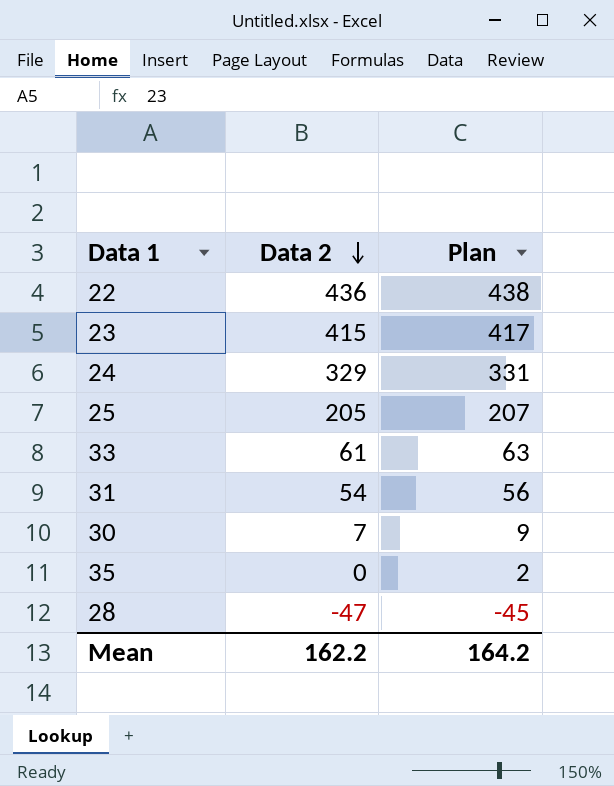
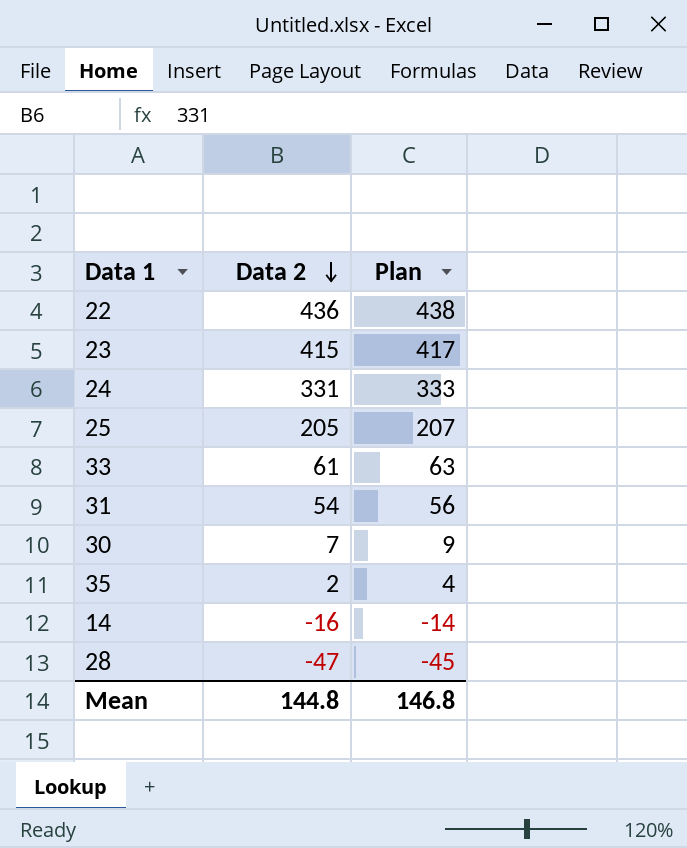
24 | Data 2: 329 -> 331
24 | Plan: 331 -> 333
35 | Data 2: 0 -> 2
35 | Plan: 2 -> 4
row 14: none -> -16 | -14
Mean | Data 2: 162.2 -> 144.8
Mean | Plan: 164.2 -> 146.8

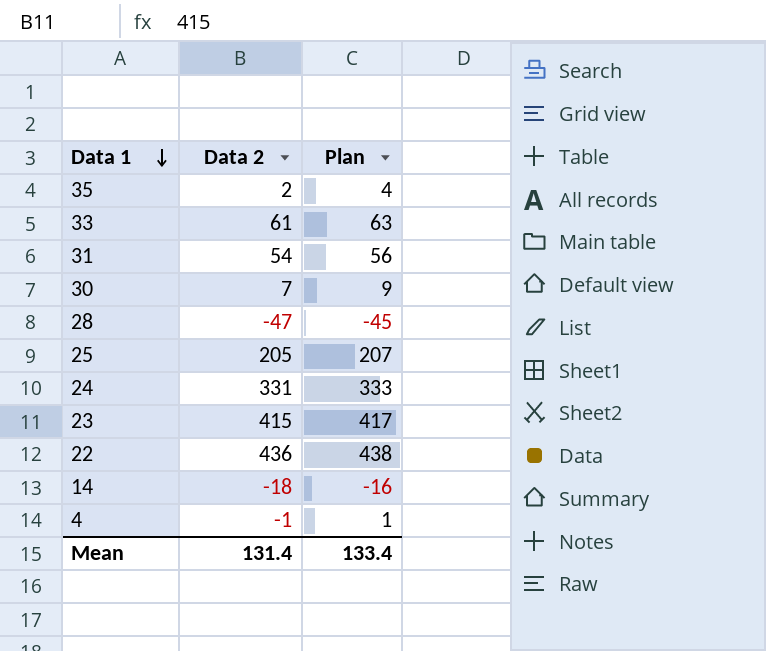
row order: Data 2 descending -> Data 1 descending
14 | Data 2: -16 -> -18
14 | Plan: -14 -> -16
row 4: none -> -1 | 1
Mean | Data 2: 144.8 -> 131.4
Mean | Plan: 146.8 -> 133.4

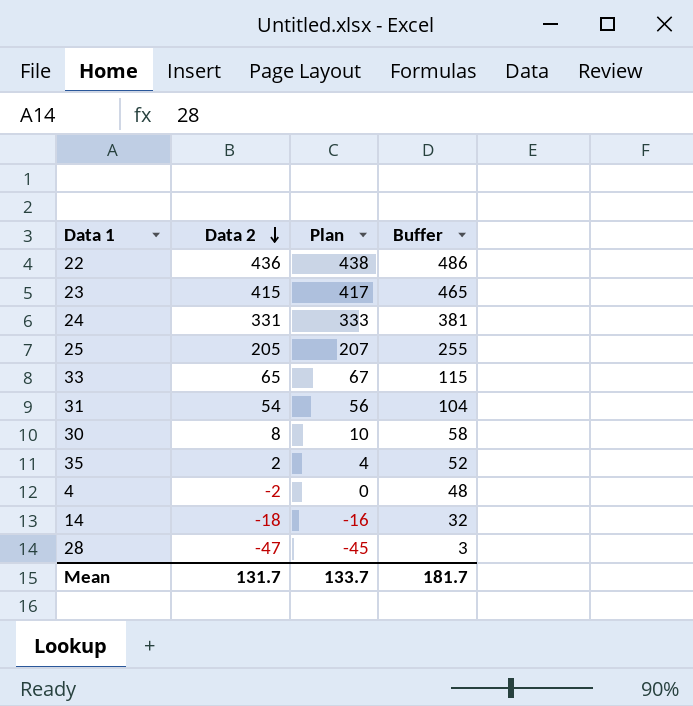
row order: Data 1 descending -> Data 2 descending
column Buffer | formula: none -> [Data 2] + 50
33 | Data 2: 61 -> 65
33 | Plan: 63 -> 67
30 | Data 2: 7 -> 8
30 | Plan: 9 -> 10
4 | Data 2: -1 -> -2
4 | Plan: 1 -> 0
Mean | Data 2: 131.4 -> 131.7
Mean | Plan: 133.4 -> 133.7

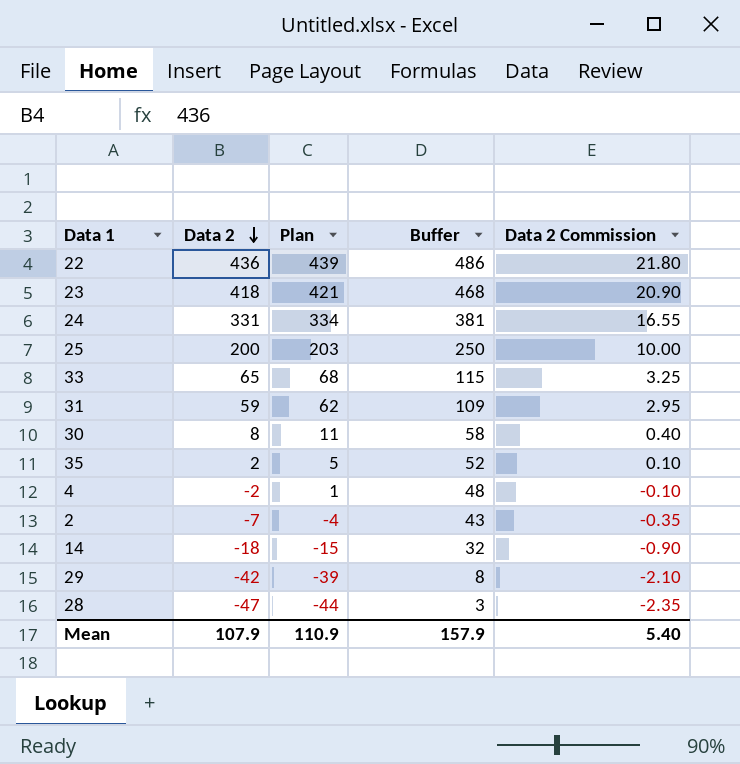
column Plan | formula: [Data 2] + 2 -> [Data 2] + 3
column Data 2 Commission | formula: none -> [Data 2] * 0.05
23 | Data 2: 415 -> 418
23 | Buffer: 465 -> 468
25 | Data 2: 205 -> 200
25 | Buffer: 255 -> 250
31 | Data 2: 54 -> 59
31 | Buffer: 104 -> 109
row 2: none -> -7 | -4 | 43 | -0.35
row 29: none -> -42 | -39 | 8 | -2.10
Mean | Data 2: 131.7 -> 107.9
Mean | Plan: 133.7 -> 110.9
Mean | Buffer: 181.7 -> 157.9

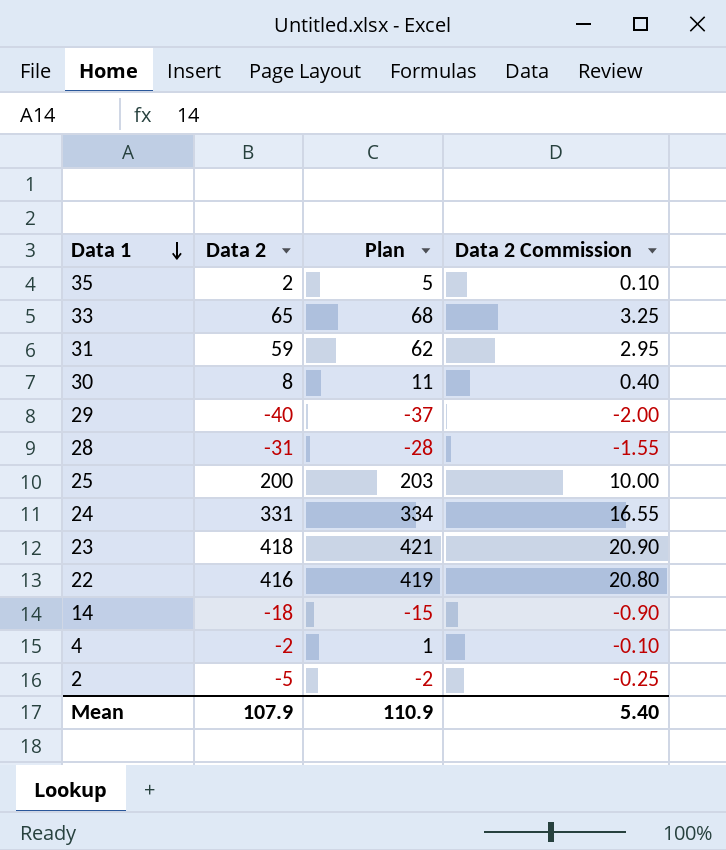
row order: Data 2 descending -> Data 1 descending
column Buffer | formula: [Data 2] + 50 -> none
29 | Data 2: -42 -> -40
29 | Plan: -39 -> -37
29 | Data 2 Commission: -2.10 -> -2.00
28 | Data 2: -47 -> -31
28 | Plan: -44 -> -28
28 | Data 2 Commission: -2.35 -> -1.55
22 | Data 2: 436 -> 416
22 | Plan: 439 -> 419
22 | Data 2 Commission: 21.80 -> 20.80
2 | Data 2: -7 -> -5
2 | Plan: -4 -> -2
2 | Data 2 Commission: -0.35 -> -0.25

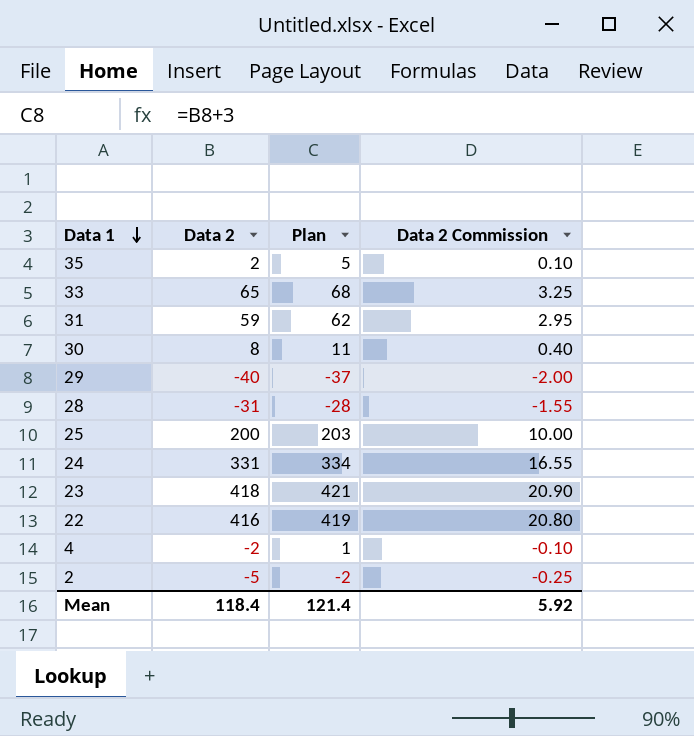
row 14: -18 | -15 | -0.90 -> none
Mean | Data 2: 107.9 -> 118.4
Mean | Plan: 110.9 -> 121.4
Mean | Data 2 Commission: 5.40 -> 5.92

